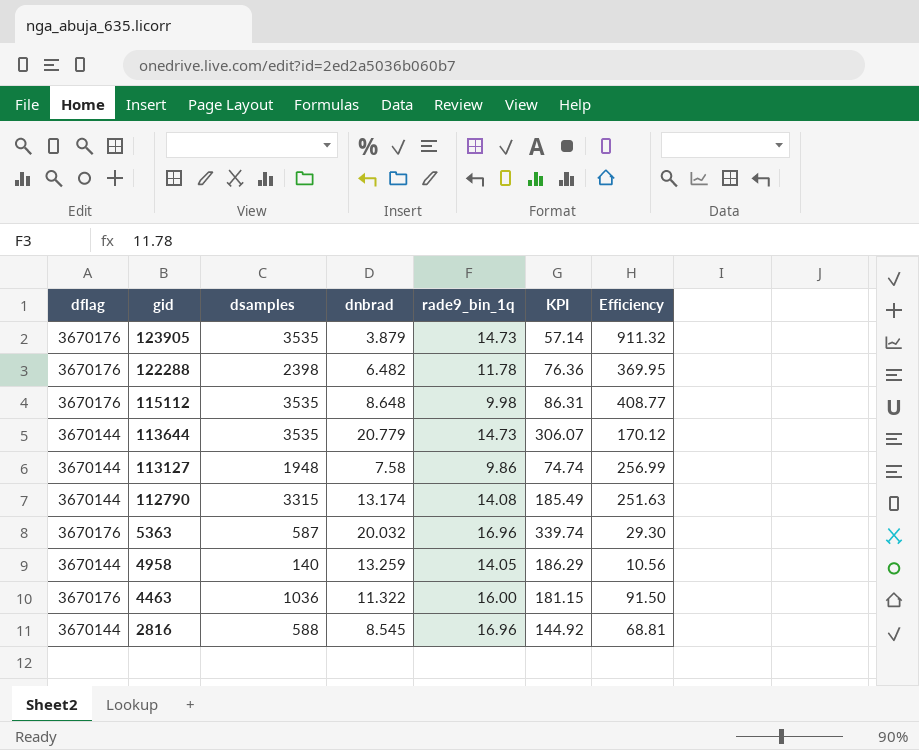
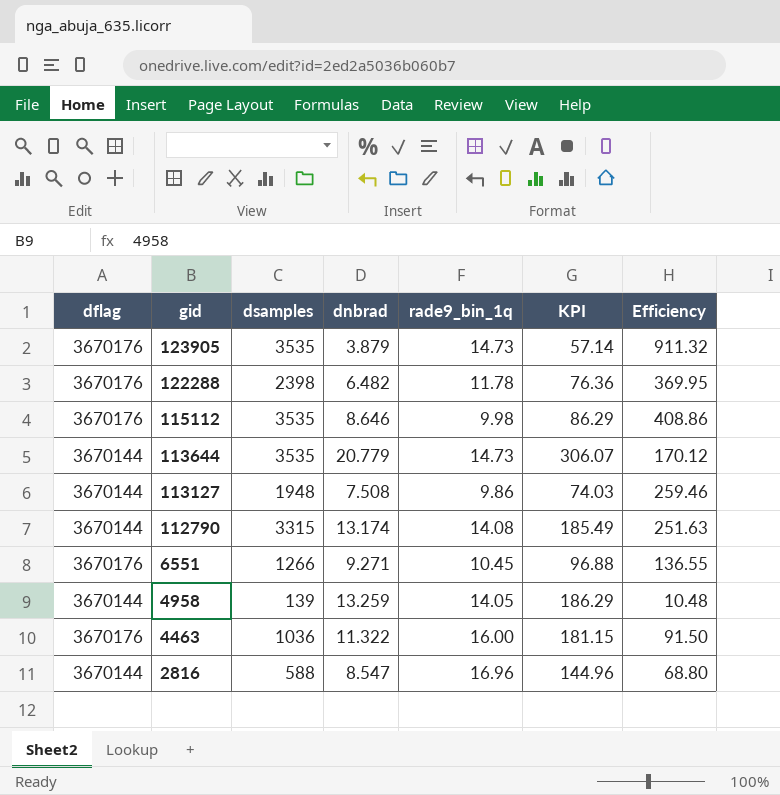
row 5363: 3670176 | 587 | 20.032 | 16.96 | 339.74 | 29.30 -> none
115112 | dnbrad: 8.648 -> 8.646
115112 | KPI: 86.31 -> 86.29
115112 | Efficiency: 408.77 -> 408.86
113127 | dnbrad: 7.58 -> 7.508
113127 | KPI: 74.74 -> 74.03
113127 | Efficiency: 256.99 -> 259.46
row 6551: none -> 3670176 | 1266 | 9.271 | 10.45 | 96.88 | 136.55
4958 | dsamples: 140 -> 139
4958 | Efficiency: 10.56 -> 10.48
2816 | dnbrad: 8.545 -> 8.547
2816 | KPI: 144.92 -> 144.96
2816 | Efficiency: 68.81 -> 68.80

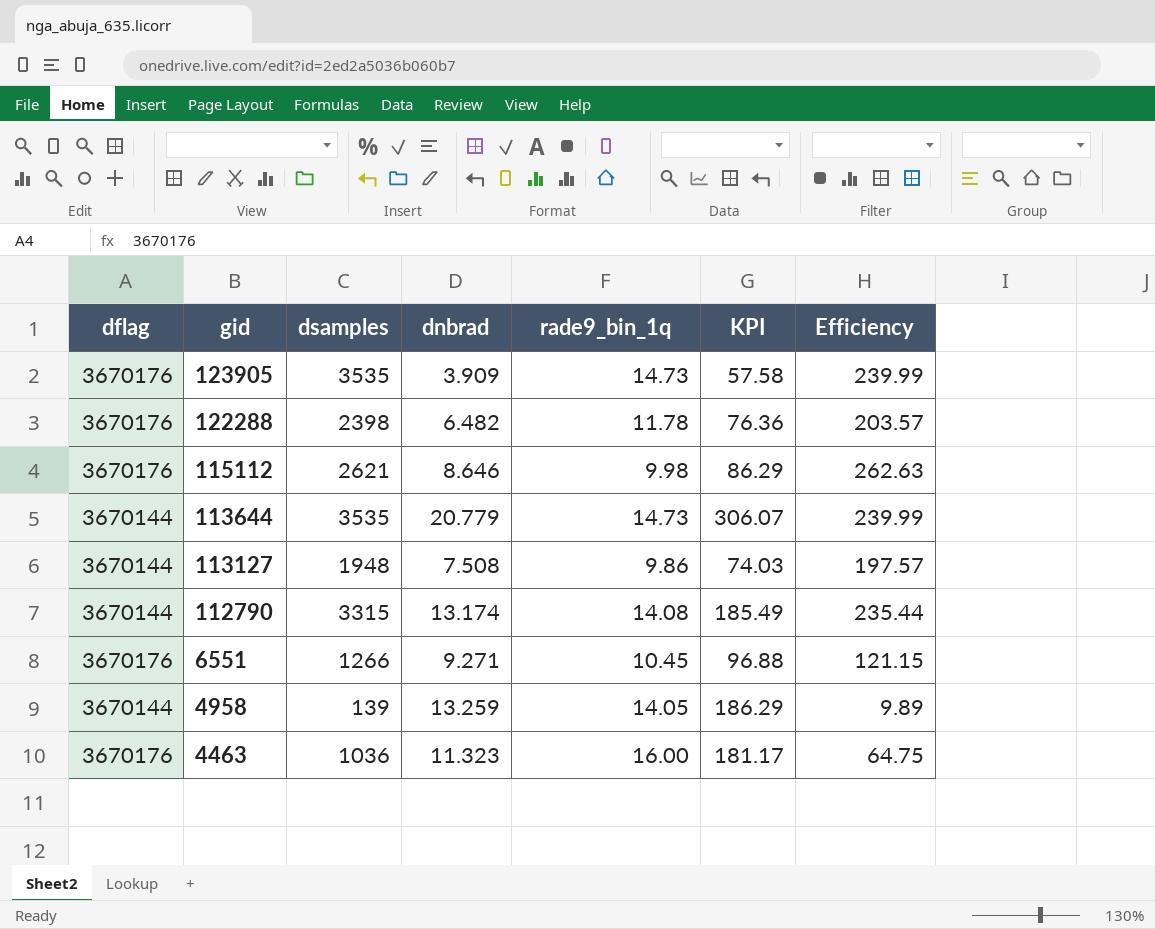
column Efficiency | formula: [dsamples] / [dnbrad] -> [dsamples] / [rade9_bin_1q]
row 2816: 3670144 | 588 | 8.547 | 16.96 | 144.96 | 68.80 -> none
123905 | dnbrad: 3.879 -> 3.909
123905 | KPI: 57.14 -> 57.58
115112 | dsamples: 3535 -> 2621
4463 | dnbrad: 11.322 -> 11.323
4463 | KPI: 181.15 -> 181.17

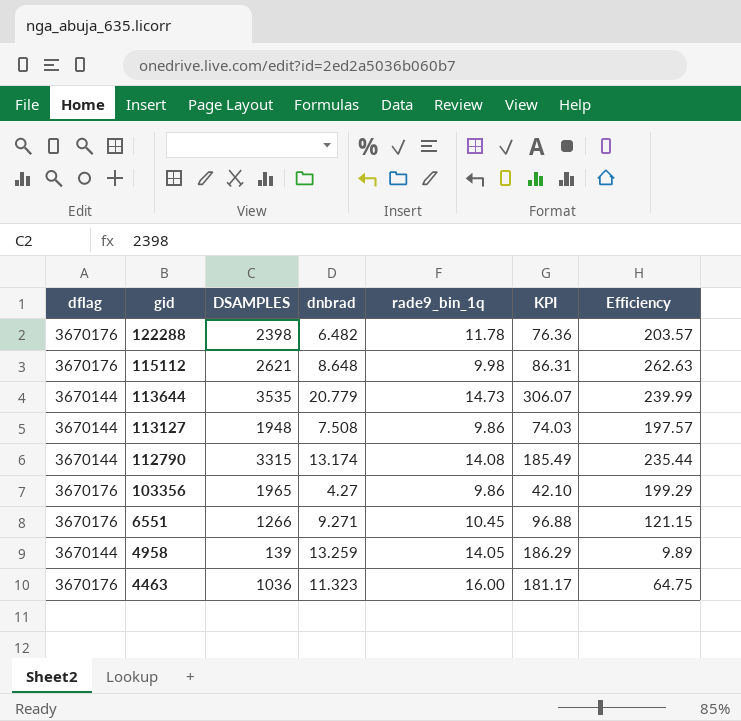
column name: dsamples -> DSAMPLES
row 123905: 3670176 | 3535 | 3.909 | 14.73 | 57.58 | 239.99 -> none
115112 | dnbrad: 8.646 -> 8.648
115112 | KPI: 86.29 -> 86.31
row 103356: none -> 3670176 | 1965 | 4.27 | 9.86 | 42.10 | 199.29

